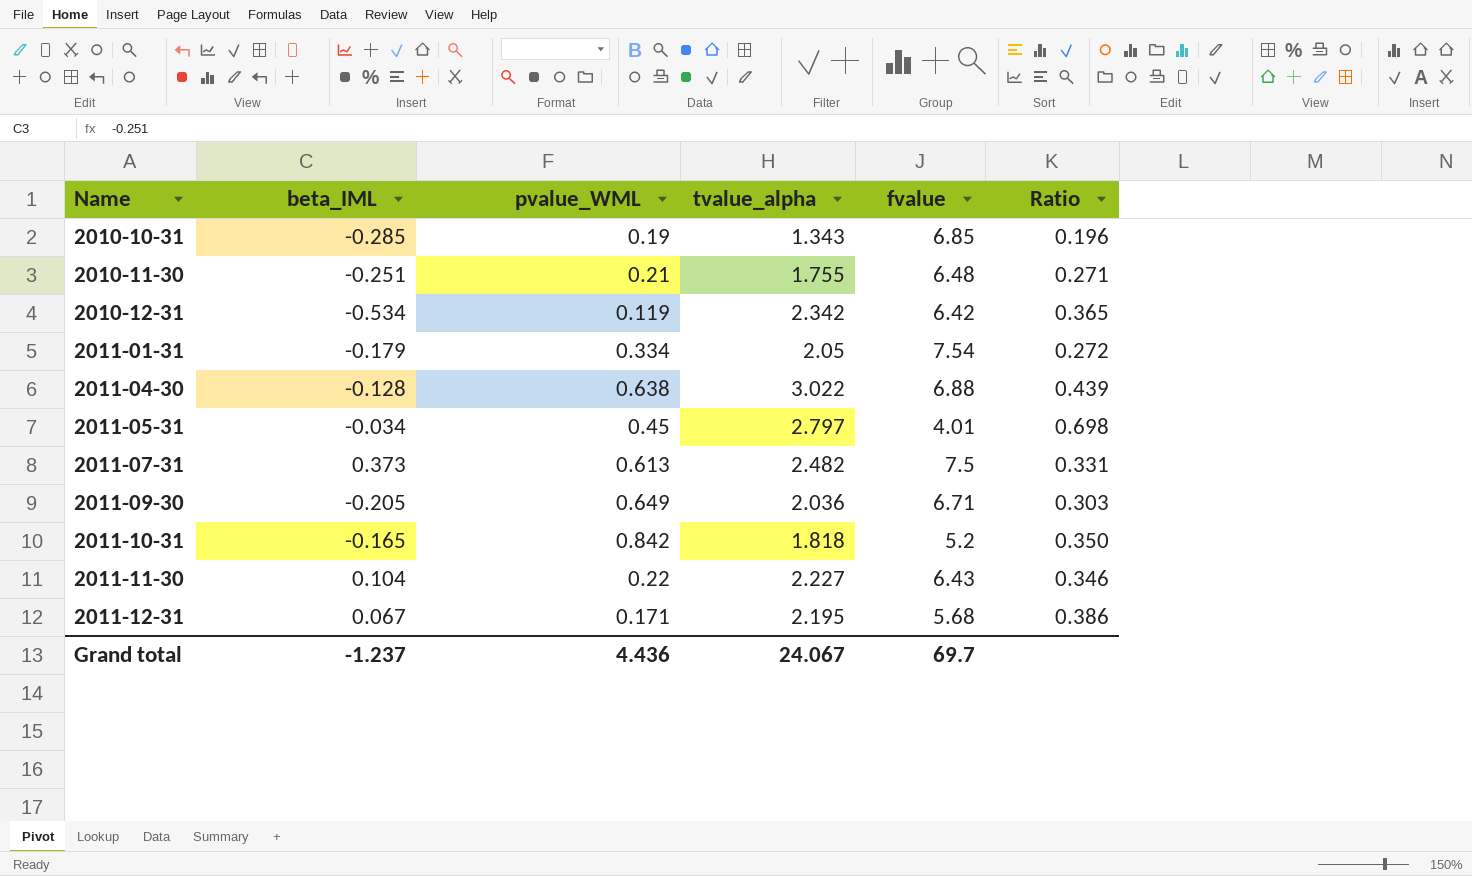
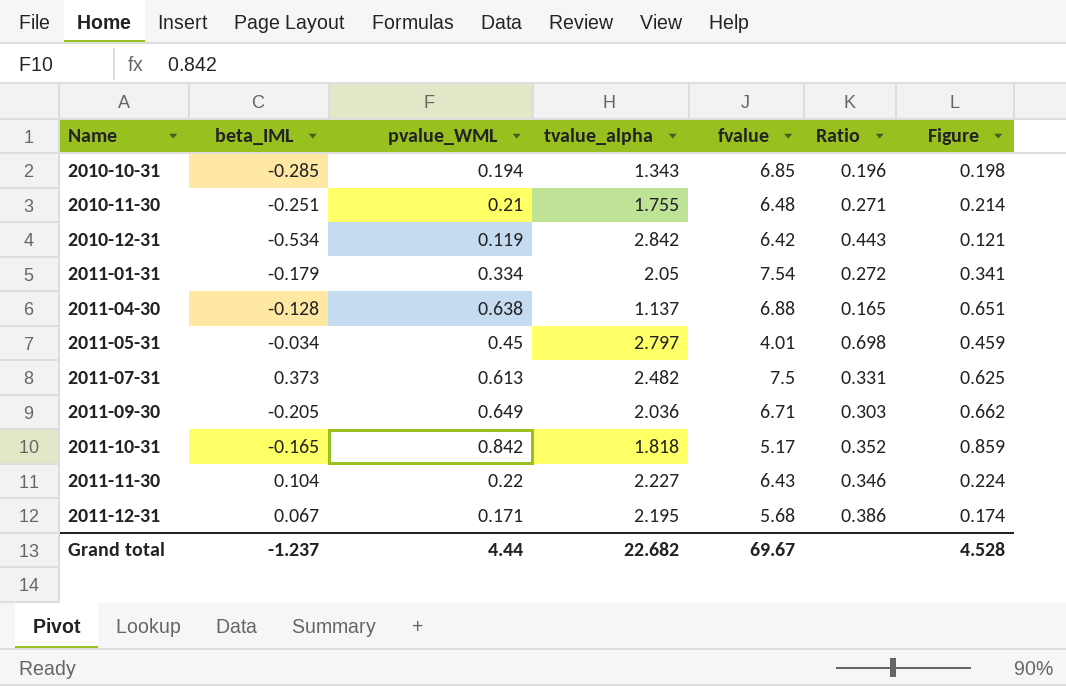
column Figure | formula: none -> [pvalue_WML] * 1.02
2010-10-31 | pvalue_WML: 0.19 -> 0.194
2010-12-31 | tvalue_alpha: 2.342 -> 2.842
2010-12-31 | Ratio: 0.365 -> 0.443
2011-04-30 | tvalue_alpha: 3.022 -> 1.137
2011-04-30 | Ratio: 0.439 -> 0.165
2011-10-31 | fvalue: 5.2 -> 5.17
2011-10-31 | Ratio: 0.350 -> 0.352
Grand total | pvalue_WML: 4.436 -> 4.44
Grand total | tvalue_alpha: 24.067 -> 22.682
Grand total | fvalue: 69.7 -> 69.67

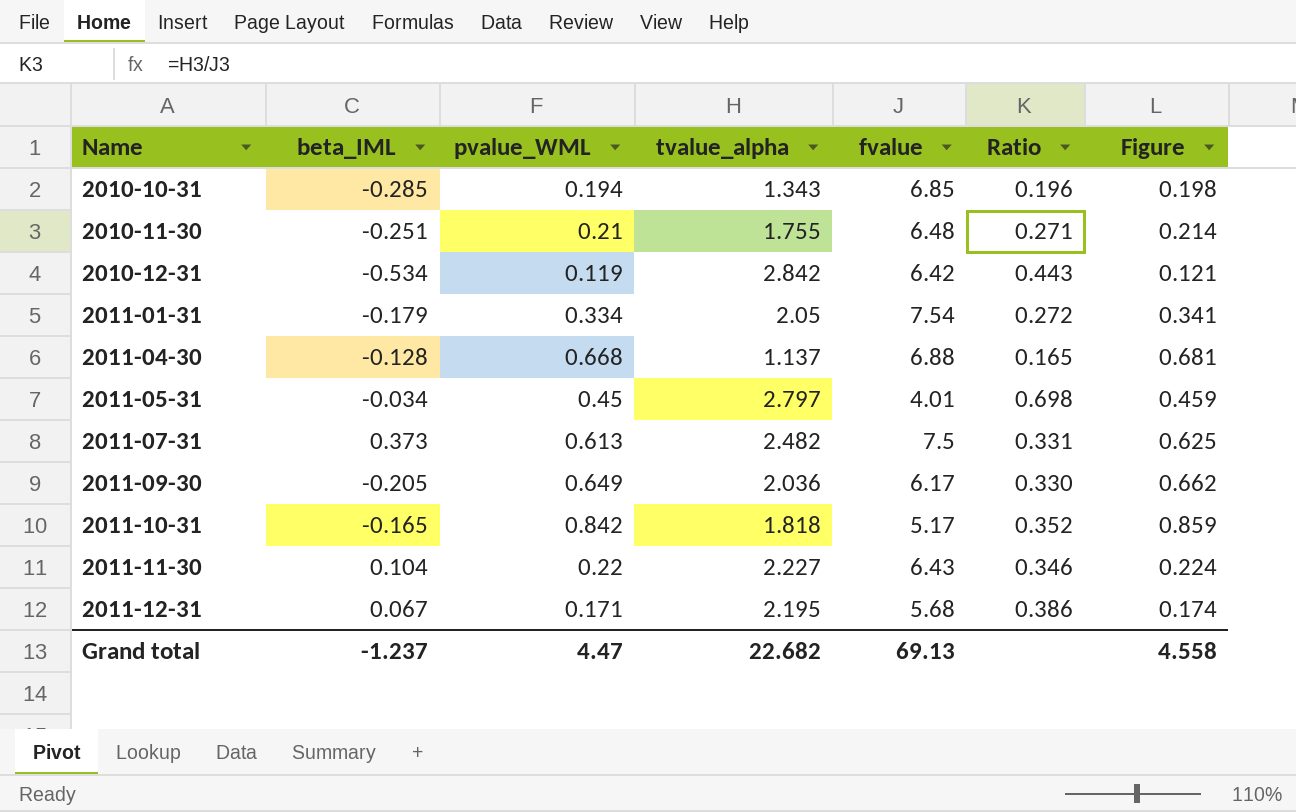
2011-04-30 | pvalue_WML: 0.638 -> 0.668
2011-04-30 | Figure: 0.651 -> 0.681
2011-09-30 | fvalue: 6.71 -> 6.17
2011-09-30 | Ratio: 0.303 -> 0.330
Grand total | pvalue_WML: 4.44 -> 4.47
Grand total | fvalue: 69.67 -> 69.13
Grand total | Figure: 4.528 -> 4.558

